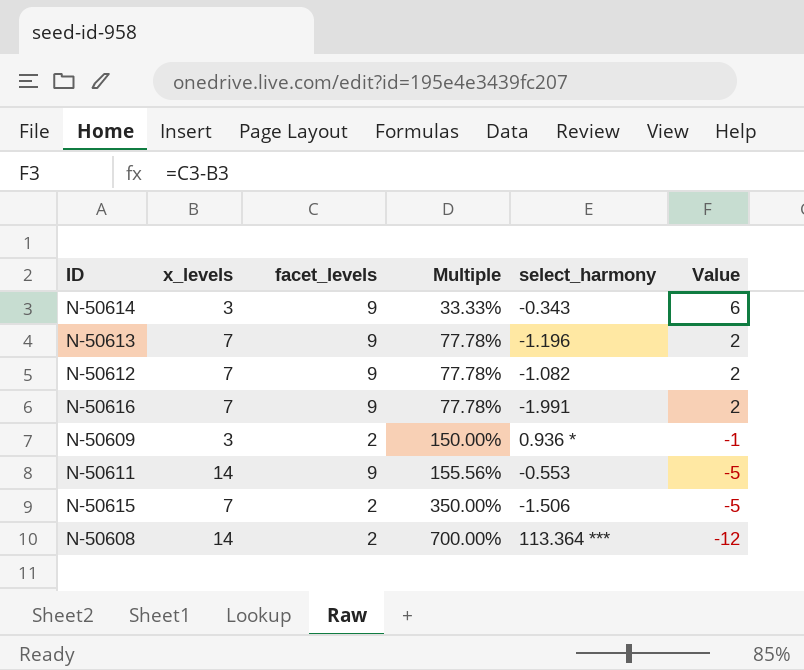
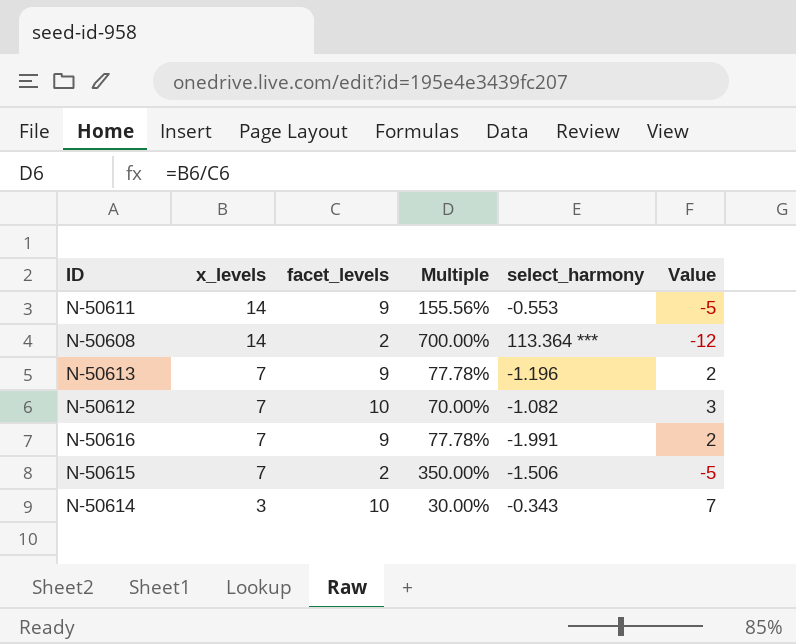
row order: Multiple ascending -> x_levels descending
row N-50609: 3 | 2 | 150.00% | 0.936 * | -1 -> none
N-50612 | facet_levels: 9 -> 10
N-50612 | Multiple: 77.78% -> 70.00%
N-50612 | Value: 2 -> 3
N-50614 | facet_levels: 9 -> 10
N-50614 | Multiple: 33.33% -> 30.00%
N-50614 | Value: 6 -> 7

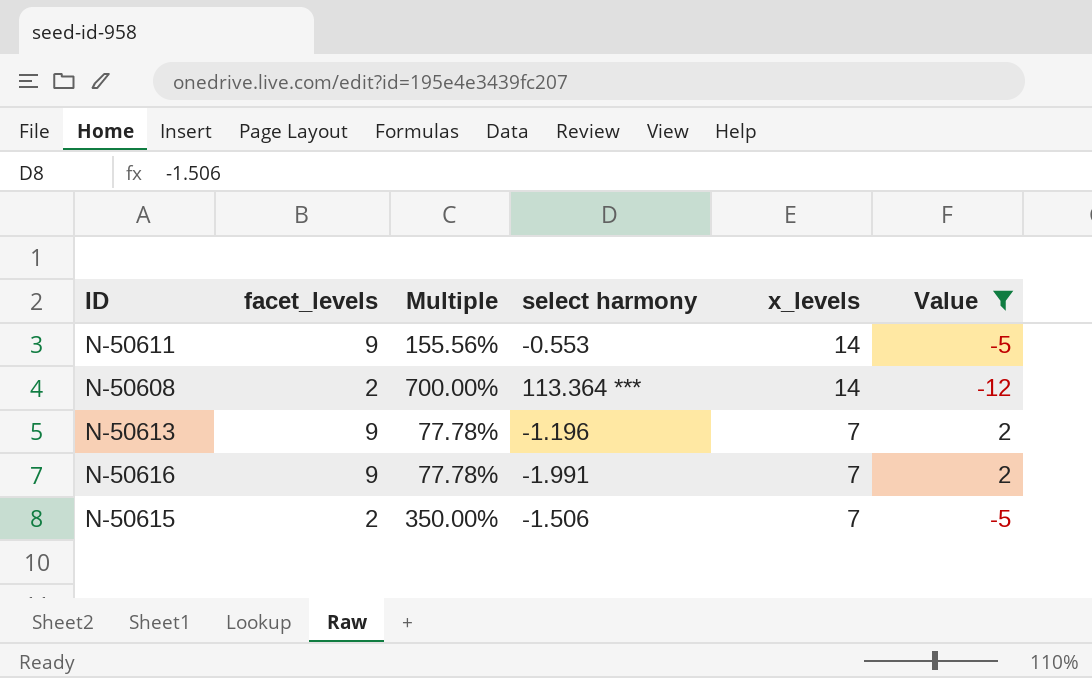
filter: none -> Value <= 2
column name: select_harmony -> select harmony
column x_levels | position: 2 -> 5

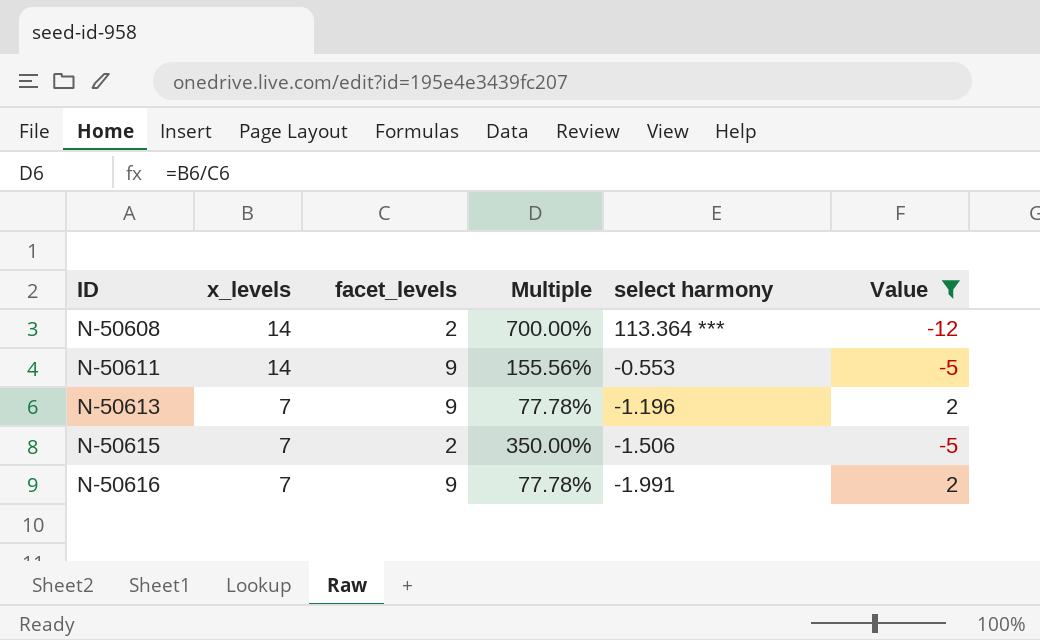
row order: x_levels descending -> ID ascending
column x_levels | position: 5 -> 2

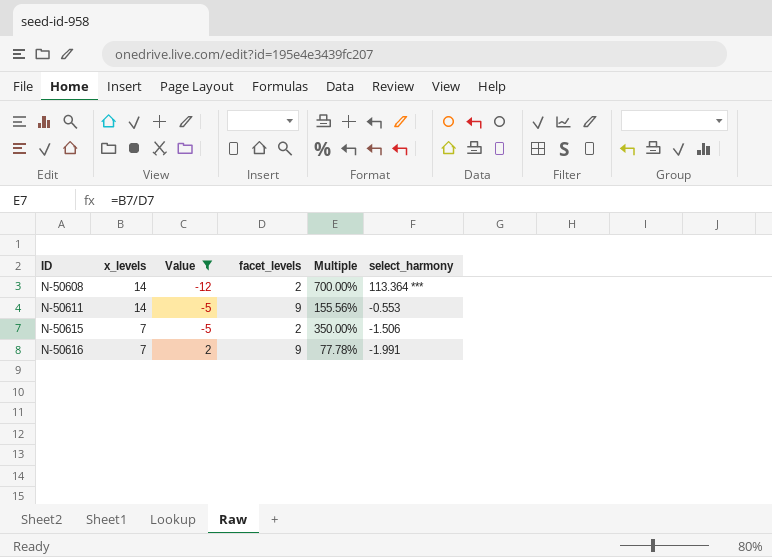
column Value | position: 6 -> 3
column name: select harmony -> select_harmony
row N-50613: 7 | 9 | 77.78% | -1.196 | 2 -> none

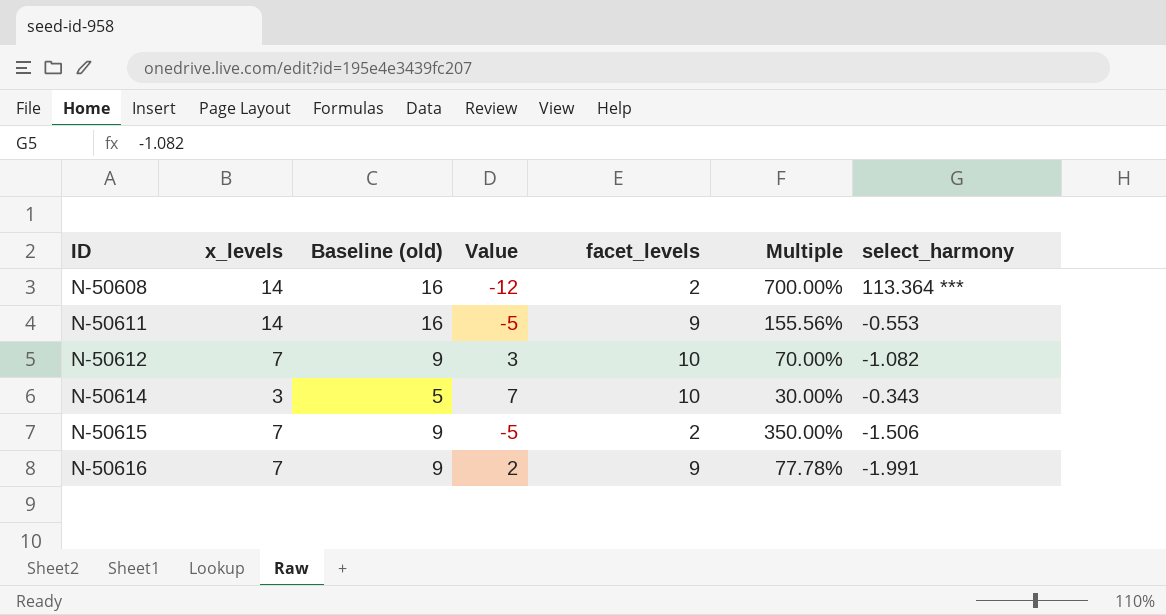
filter: Value <= 2 -> none
column Baseline (old) | formula: none -> [x_levels] + 2

